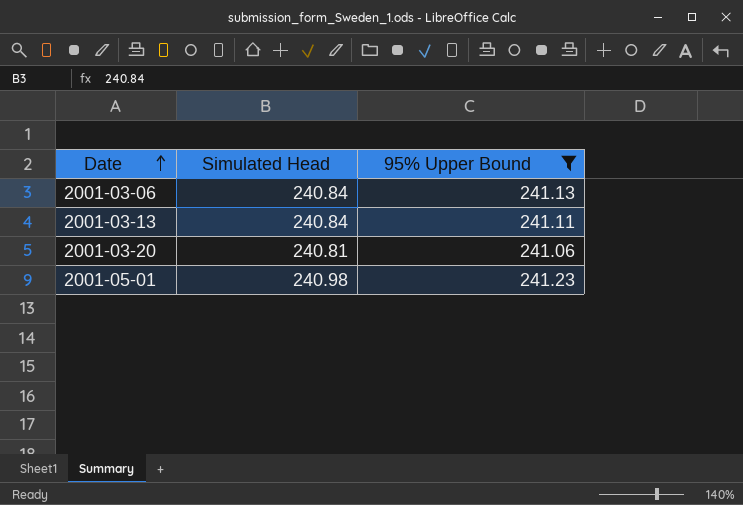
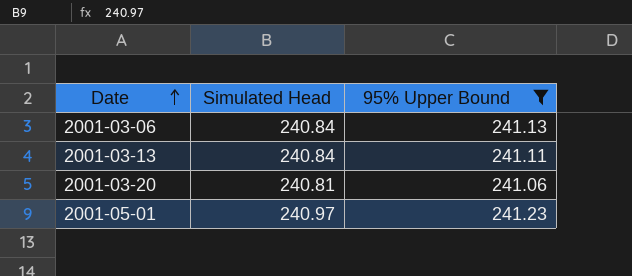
2001-05-01 | Simulated Head: 240.98 -> 240.97

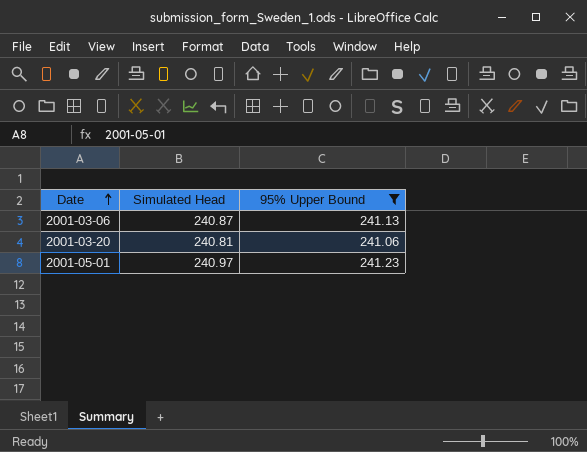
row 2001-03-13: 240.84 | 241.11 -> none
2001-03-06 | Simulated Head: 240.84 -> 240.87

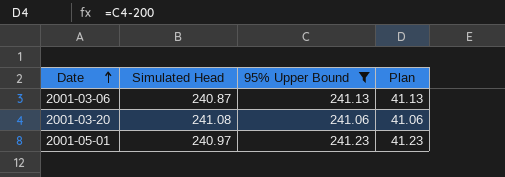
column Plan | formula: none -> [95% Upper Bound] - 200
2001-03-20 | Simulated Head: 240.81 -> 241.08

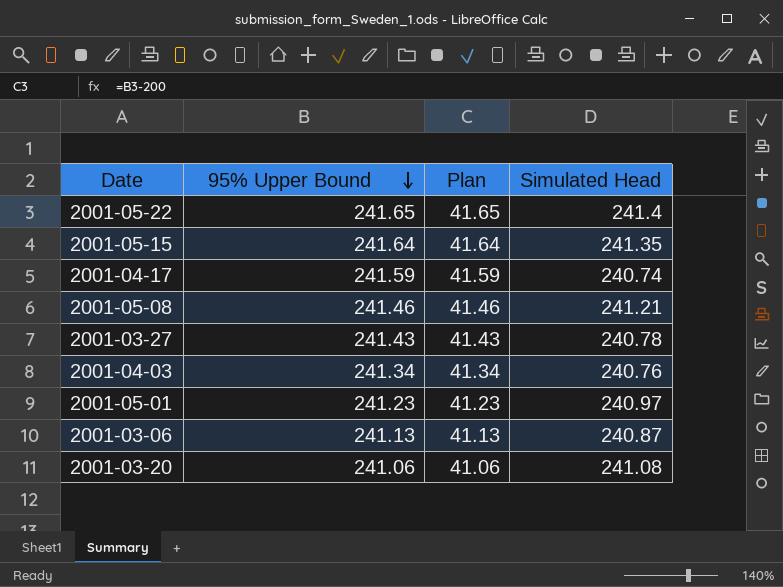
filter: 95% Upper Bound <= 241.23 -> none
row order: Date ascending -> 95% Upper Bound descending
column Simulated Head | position: 2 -> 4

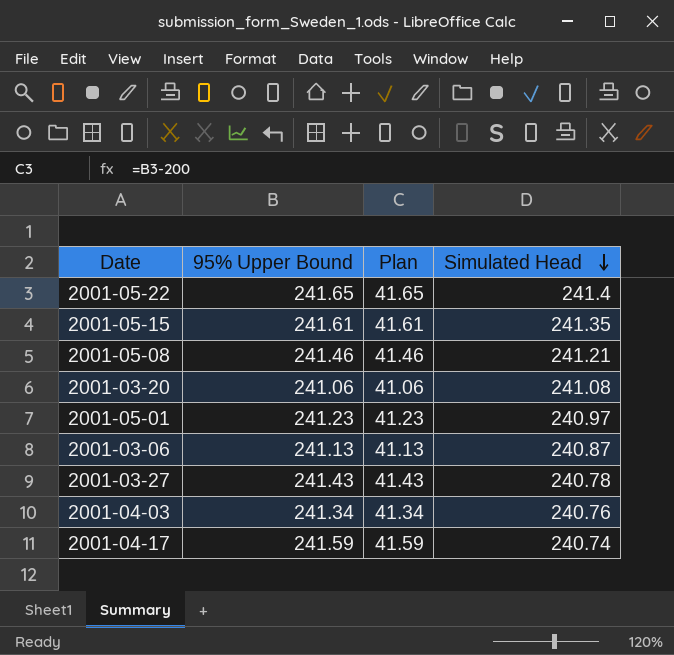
row order: 95% Upper Bound descending -> Simulated Head descending
2001-05-15 | 95% Upper Bound: 241.64 -> 241.61
2001-05-15 | Plan: 41.64 -> 41.61

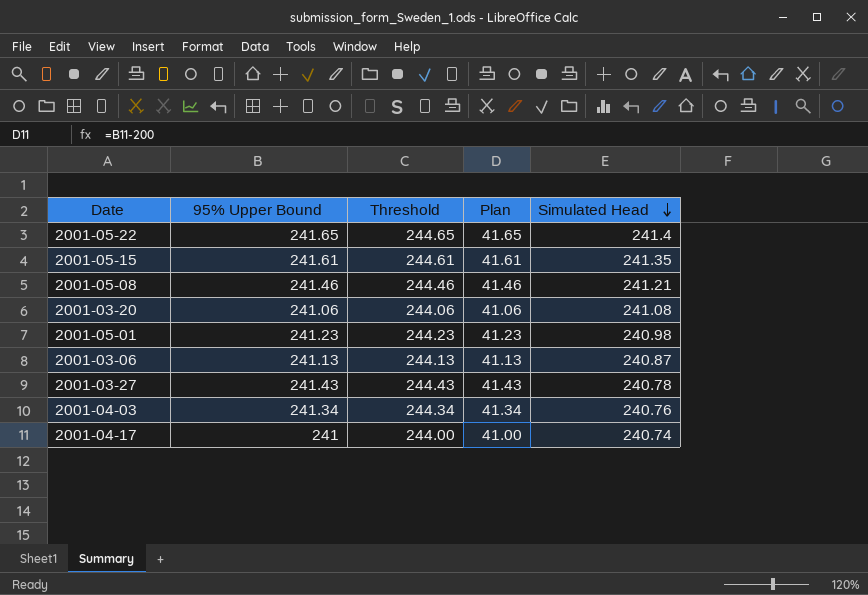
column Threshold | formula: none -> [95% Upper Bound] + 3
2001-05-01 | Simulated Head: 240.97 -> 240.98
2001-04-17 | 95% Upper Bound: 241.59 -> 241
2001-04-17 | Plan: 41.59 -> 41.00

